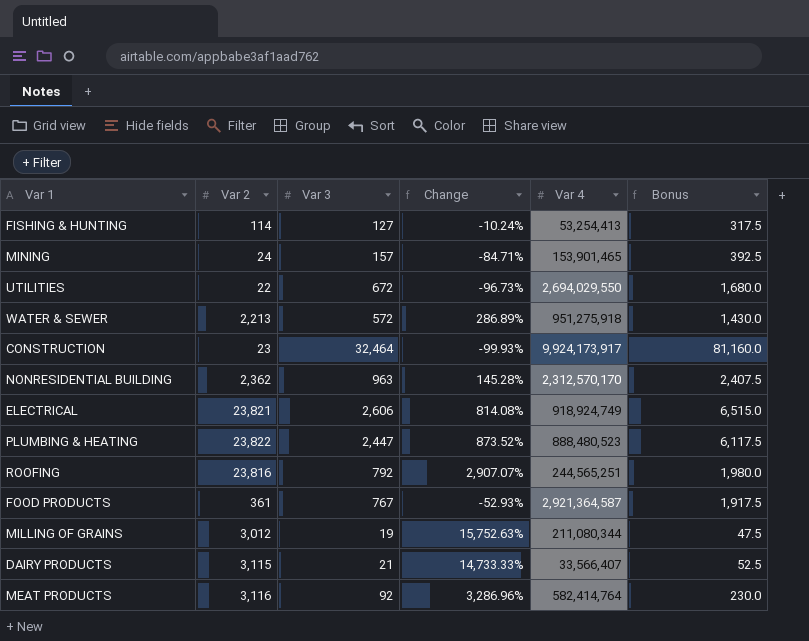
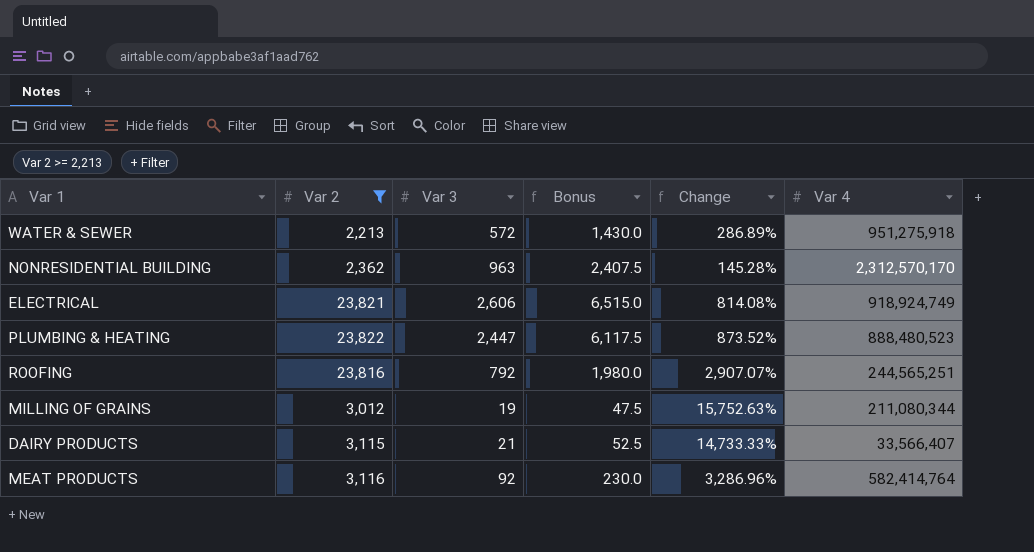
filter: none -> Var 2 >= 2,213
column Bonus | position: 6 -> 4

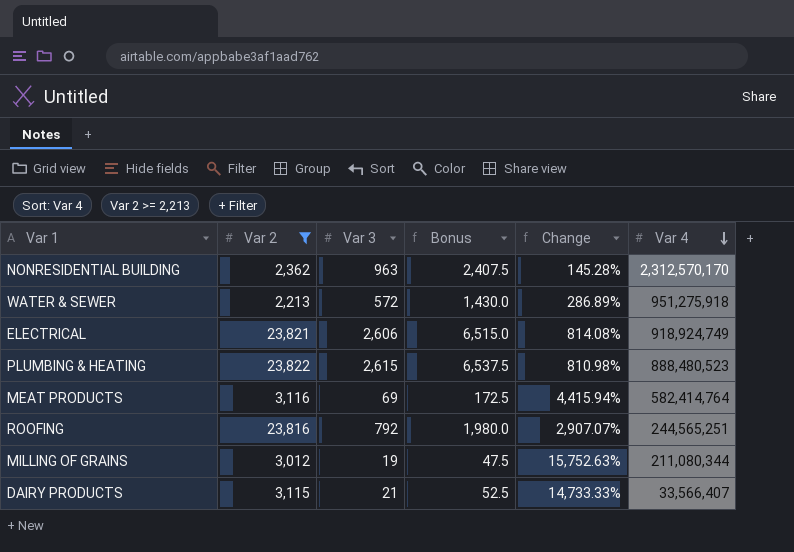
row order: none -> Var 4 descending
PLUMBING & HEATING | Var 3: 2,447 -> 2,615
PLUMBING & HEATING | Bonus: 6,117.5 -> 6,537.5
PLUMBING & HEATING | Change: 873.52% -> 810.98%
MEAT PRODUCTS | Var 3: 92 -> 69
MEAT PRODUCTS | Bonus: 230.0 -> 172.5
MEAT PRODUCTS | Change: 3,286.96% -> 4,415.94%

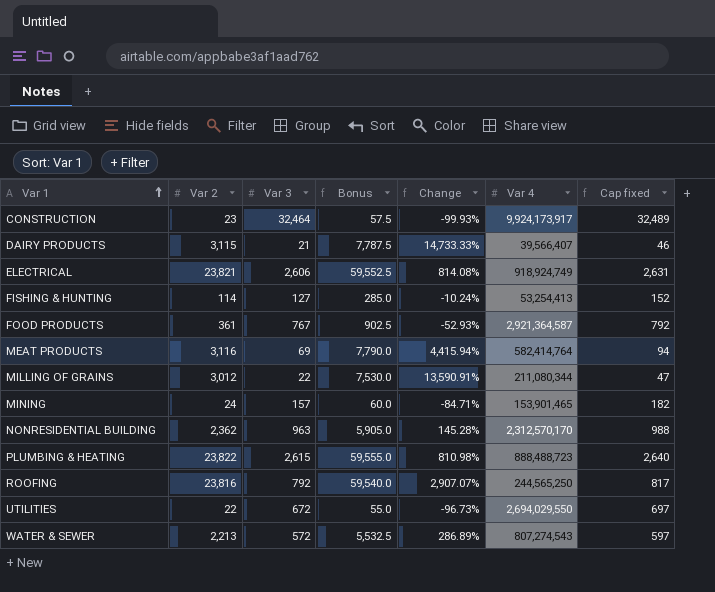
filter: Var 2 >= 2,213 -> none
row order: Var 4 descending -> Var 1 ascending
column Bonus | formula: [Var 3] * 2.5 -> [Var 2] * 2.5
column Cap fixed | formula: none -> [Var 3] + 25
DAIRY PRODUCTS | Var 4: 33,566,407 -> 39,566,407
MILLING OF GRAINS | Var 3: 19 -> 22
MILLING OF GRAINS | Change: 15,752.63% -> 13,590.91%
PLUMBING & HEATING | Var 4: 888,480,523 -> 888,488,723
ROOFING | Var 4: 244,565,251 -> 244,565,250
WATER & SEWER | Var 4: 951,275,918 -> 807,274,543

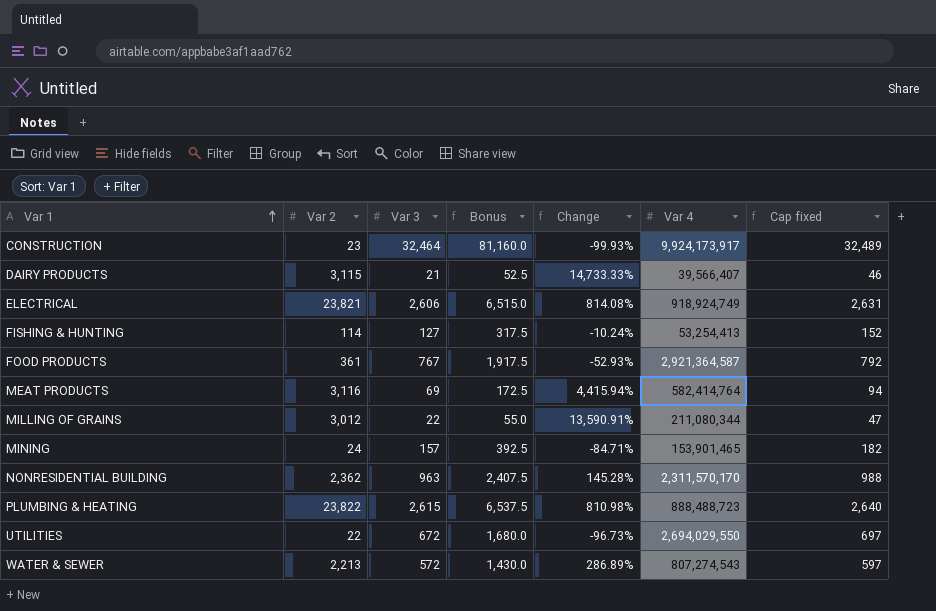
column Bonus | formula: [Var 2] * 2.5 -> [Var 3] * 2.5
row ROOFING: 23,816 | 792 | 59,540.0 | 2,907.07% | 244,565,250 | 817 -> none
NONRESIDENTIAL BUILDING | Var 4: 2,312,570,170 -> 2,311,570,170

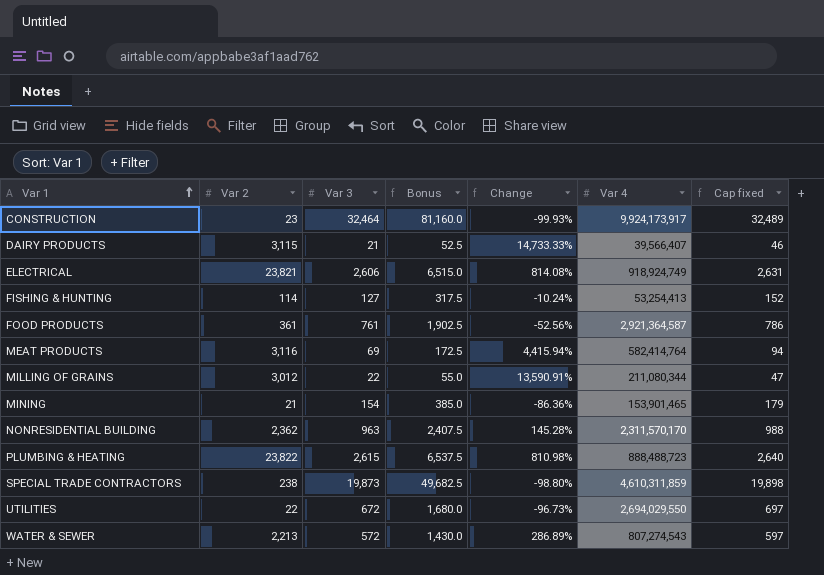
FOOD PRODUCTS | Var 3: 767 -> 761
FOOD PRODUCTS | Bonus: 1,917.5 -> 1,902.5
FOOD PRODUCTS | Change: -52.93% -> -52.56%
FOOD PRODUCTS | Cap fixed: 792 -> 786
MINING | Var 2: 24 -> 21
MINING | Var 3: 157 -> 154
MINING | Bonus: 392.5 -> 385.0
MINING | Change: -84.71% -> -86.36%
MINING | Cap fixed: 182 -> 179
row SPECIAL TRADE CONTRACTORS: none -> 238 | 19,873 | 49,682.5 | -98.80% | 4,610,311,859 | 19,898

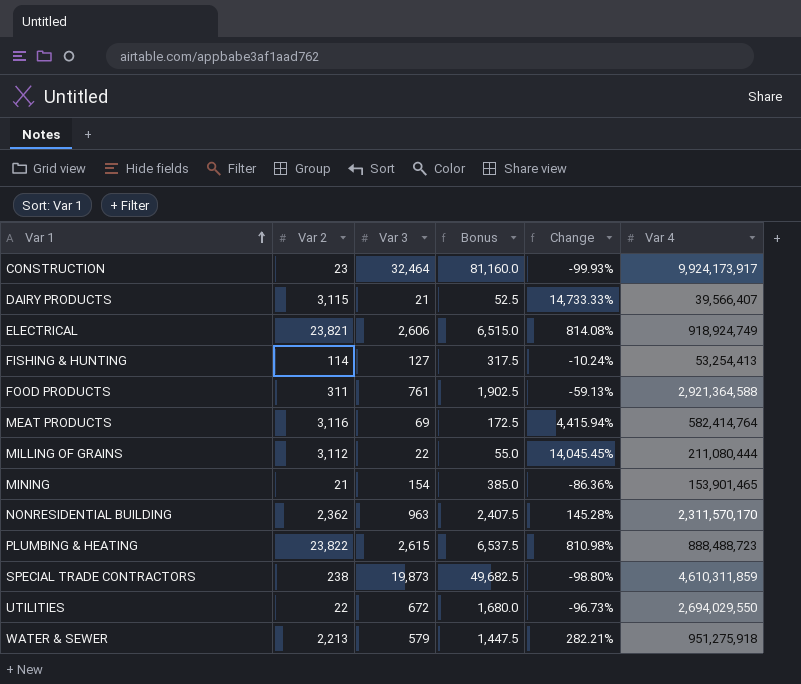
column Cap fixed | formula: [Var 3] + 25 -> none
FOOD PRODUCTS | Var 2: 361 -> 311
FOOD PRODUCTS | Change: -52.56% -> -59.13%
FOOD PRODUCTS | Var 4: 2,921,364,587 -> 2,921,364,588
MILLING OF GRAINS | Var 2: 3,012 -> 3,112
MILLING OF GRAINS | Change: 13,590.91% -> 14,045.45%
MILLING OF GRAINS | Var 4: 211,080,344 -> 211,080,444
WATER & SEWER | Var 3: 572 -> 579
WATER & SEWER | Bonus: 1,430.0 -> 1,447.5
WATER & SEWER | Change: 286.89% -> 282.21%
WATER & SEWER | Var 4: 807,274,543 -> 951,275,918

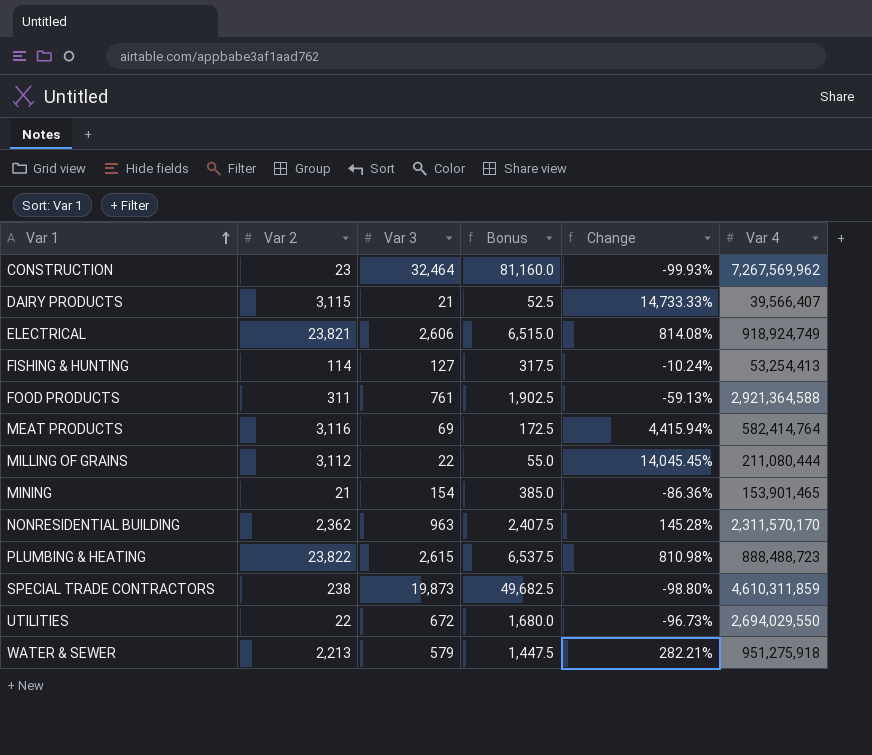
CONSTRUCTION | Var 4: 9,924,173,917 -> 7,267,569,962

